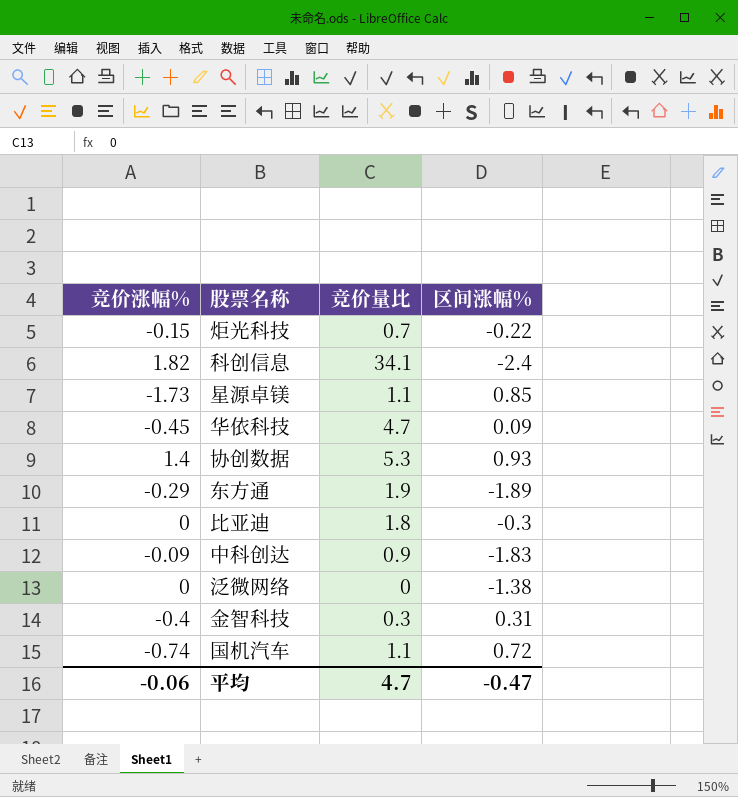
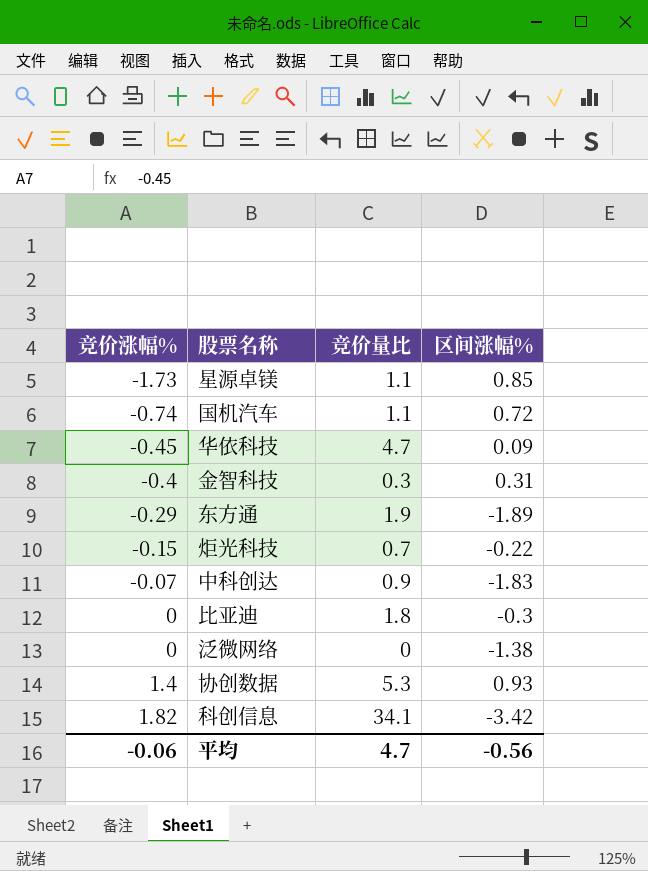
row order: none -> 竞价涨幅% ascending
中科创达 | 竞价涨幅%: -0.09 -> -0.07
科创信息 | 区间涨幅%: -2.4 -> -3.42
平均 | 区间涨幅%: -0.47 -> -0.56

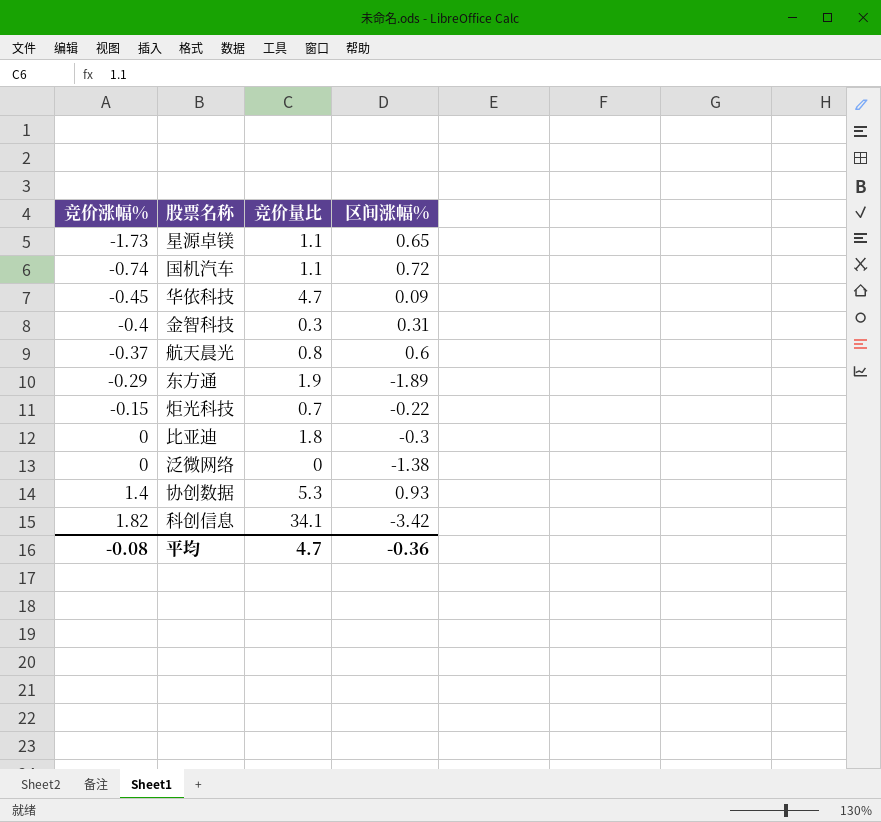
row 中科创达: -0.07 | 0.9 | -1.83 -> none
星源卓镁 | 区间涨幅%: 0.85 -> 0.65
row 航天晨光: none -> -0.37 | 0.8 | 0.6
平均 | 竞价涨幅%: -0.06 -> -0.08
平均 | 区间涨幅%: -0.56 -> -0.36

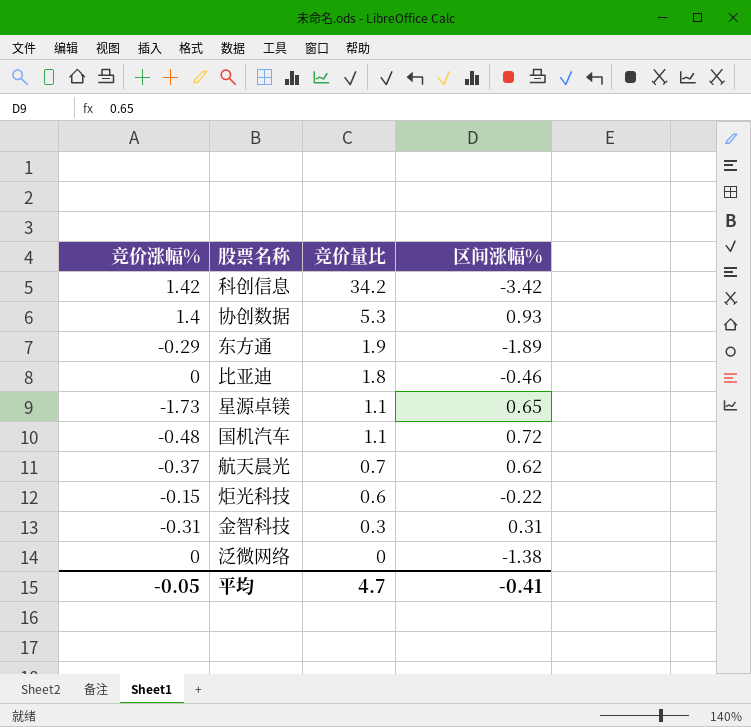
row order: 竞价涨幅% ascending -> 竞价量比 descending
row 华依科技: -0.45 | 4.7 | 0.09 -> none
科创信息 | 竞价涨幅%: 1.82 -> 1.42
科创信息 | 竞价量比: 34.1 -> 34.2
比亚迪 | 区间涨幅%: -0.3 -> -0.46
国机汽车 | 竞价涨幅%: -0.74 -> -0.48
航天晨光 | 竞价量比: 0.8 -> 0.7
航天晨光 | 区间涨幅%: 0.6 -> 0.62
炬光科技 | 竞价量比: 0.7 -> 0.6
金智科技 | 竞价涨幅%: -0.4 -> -0.31
平均 | 竞价涨幅%: -0.08 -> -0.05
平均 | 区间涨幅%: -0.36 -> -0.41

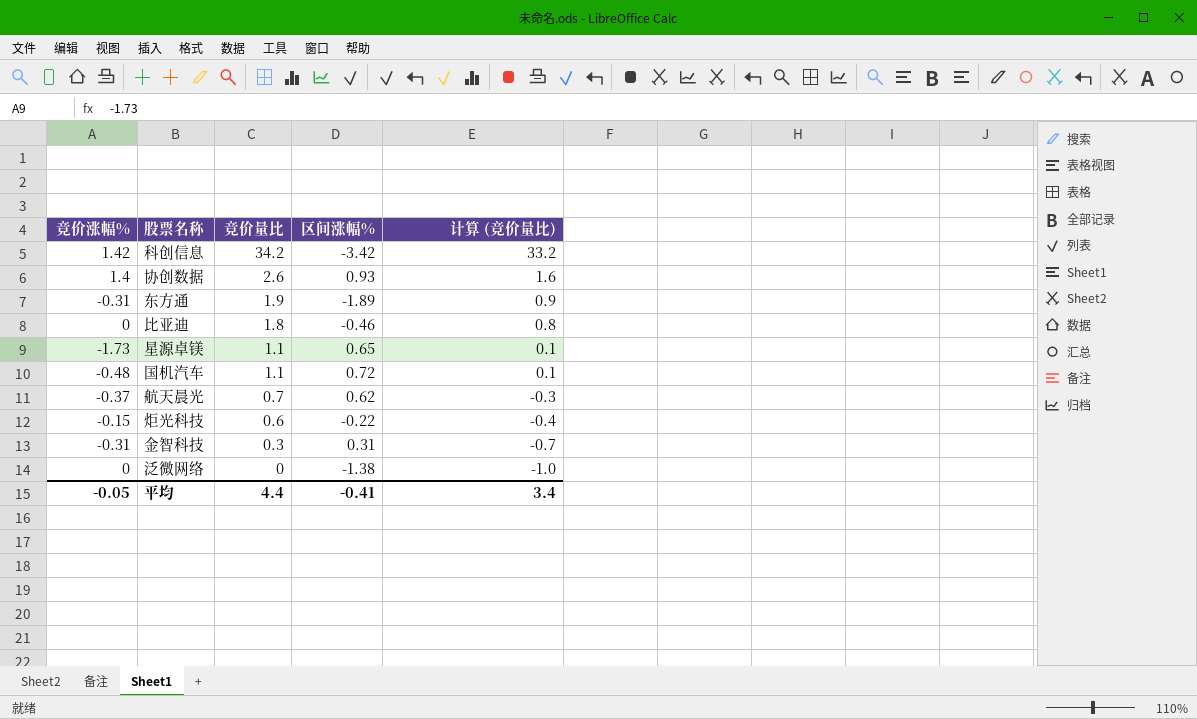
column 计算 (竞价量比) | formula: none -> [竞价量比] - 1
协创数据 | 竞价量比: 5.3 -> 2.6
东方通 | 竞价涨幅%: -0.29 -> -0.31
平均 | 竞价量比: 4.7 -> 4.4

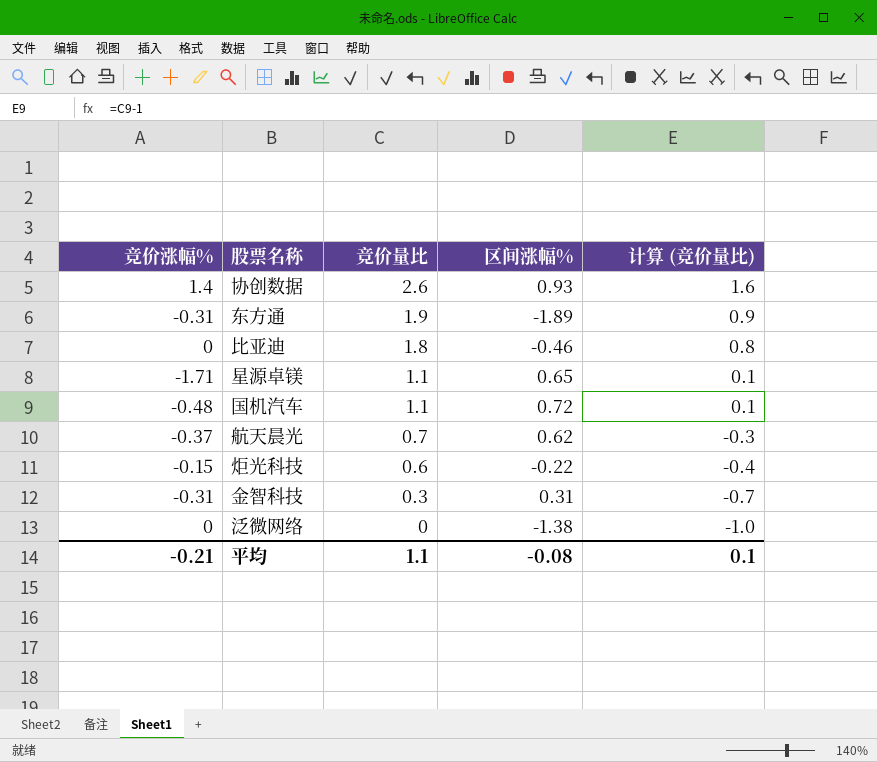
row 科创信息: 1.42 | 34.2 | -3.42 | 33.2 -> none
星源卓镁 | 竞价涨幅%: -1.73 -> -1.71
平均 | 竞价涨幅%: -0.05 -> -0.21
平均 | 竞价量比: 4.4 -> 1.1
平均 | 区间涨幅%: -0.41 -> -0.08
平均 | 计算 (竞价量比): 3.4 -> 0.1

